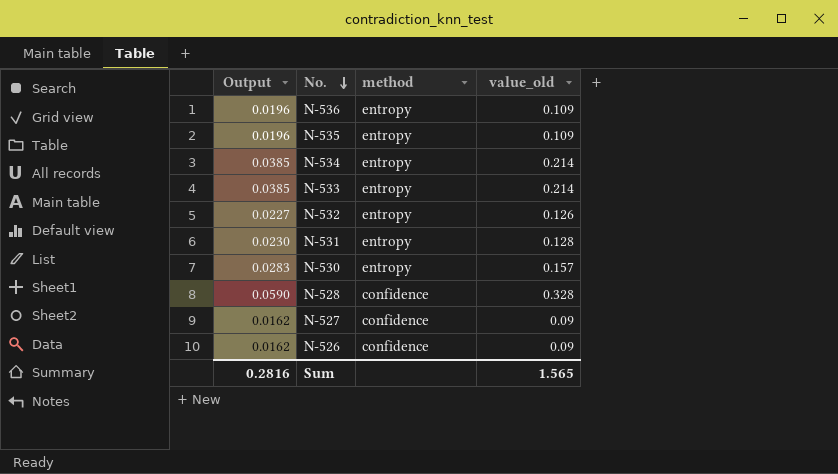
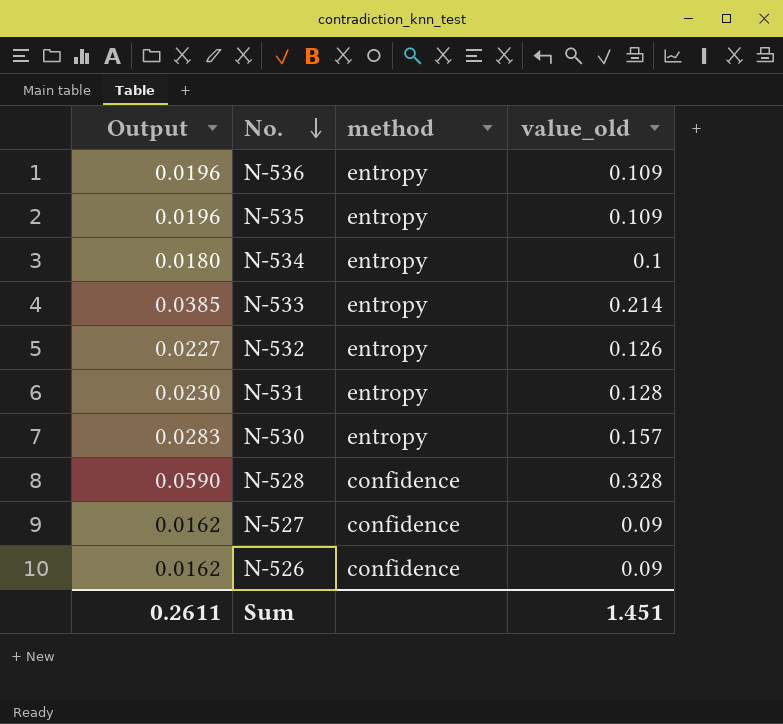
N-534 | Output: 0.0385 -> 0.0180
N-534 | value_old: 0.214 -> 0.1
Sum | Output: 0.2816 -> 0.2611
Sum | value_old: 1.565 -> 1.451

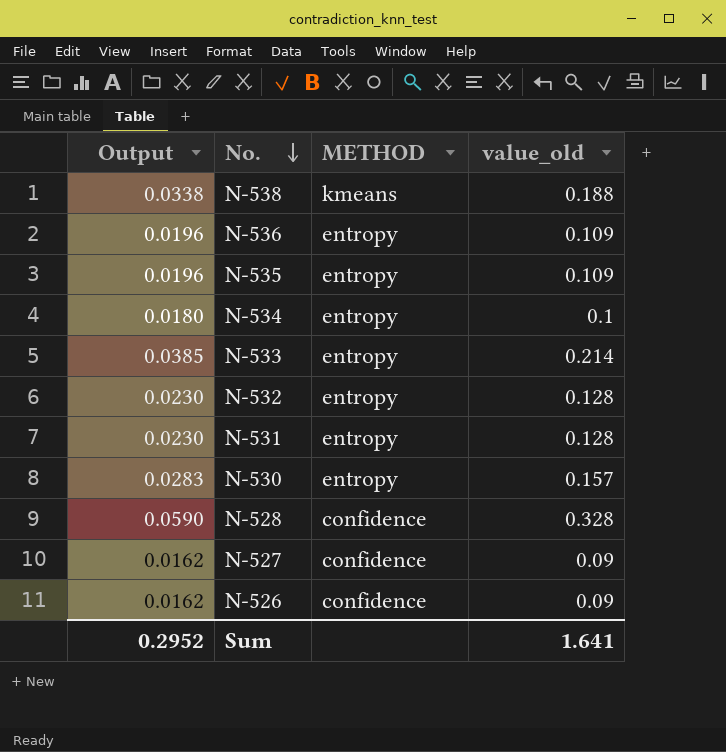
column name: method -> METHOD
row N-538: none -> 0.0338 | kmeans | 0.188
N-532 | Output: 0.0227 -> 0.0230
N-532 | value_old: 0.126 -> 0.128
Sum | Output: 0.2611 -> 0.2952
Sum | value_old: 1.451 -> 1.641

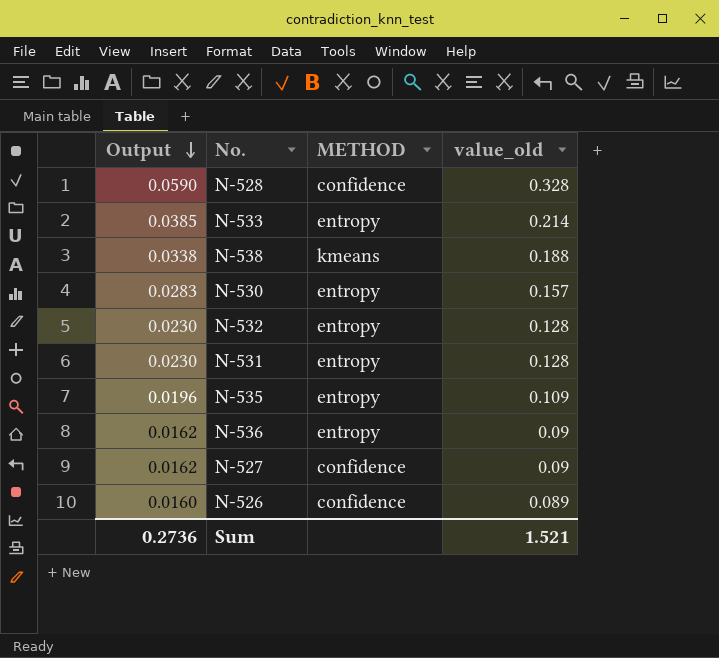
row order: No. descending -> Output descending
row N-534: 0.0180 | entropy | 0.1 -> none
N-536 | Output: 0.0196 -> 0.0162
N-536 | value_old: 0.109 -> 0.09
N-526 | Output: 0.0162 -> 0.0160
N-526 | value_old: 0.09 -> 0.089
Sum | Output: 0.2952 -> 0.2736
Sum | value_old: 1.641 -> 1.521

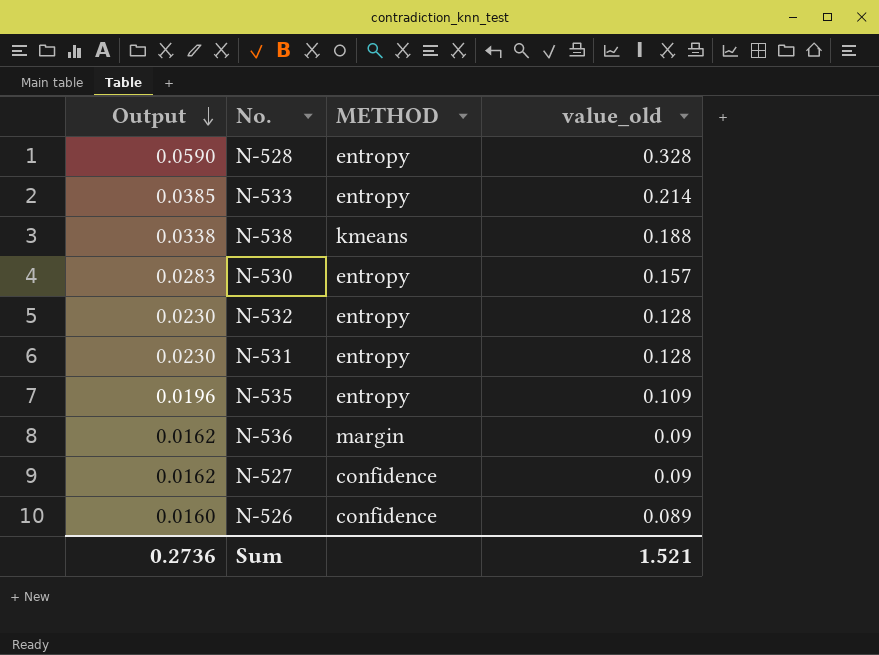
N-528 | METHOD: confidence -> entropy
N-536 | METHOD: entropy -> margin

